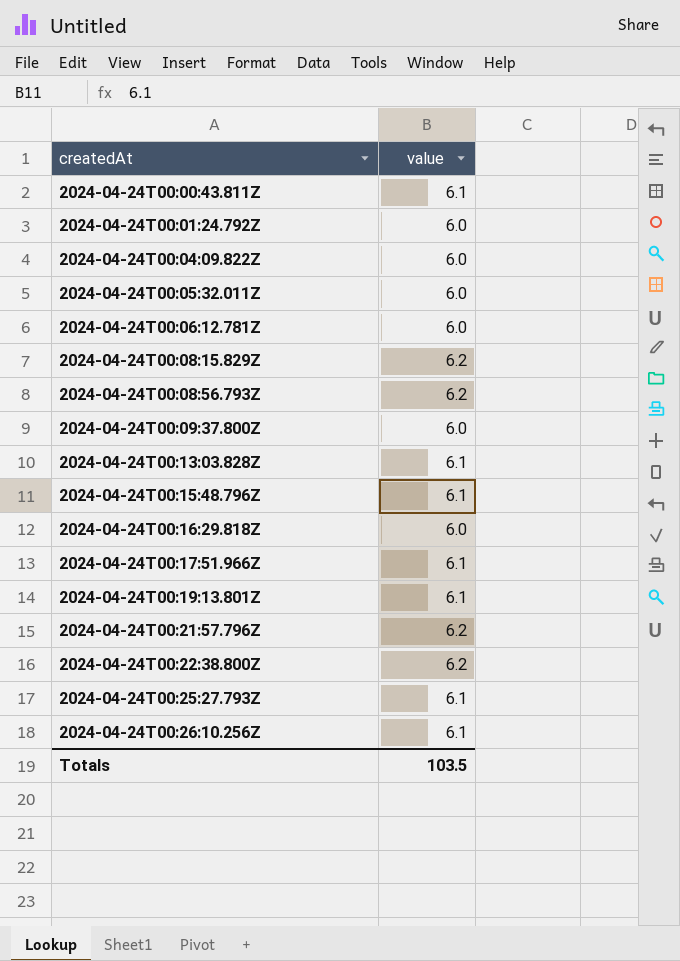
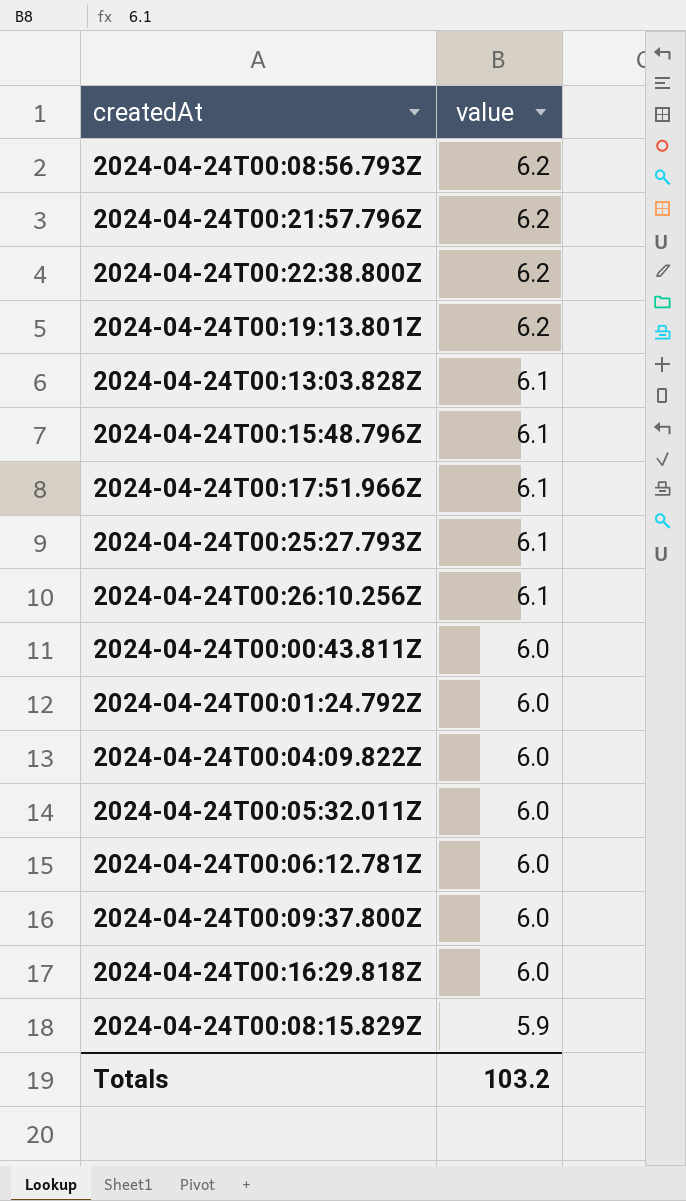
row order: createdAt ascending -> value descending
2024-04-24T00:19:13.801Z | value: 6.1 -> 6.2
2024-04-24T00:00:43.811Z | value: 6.1 -> 6.0
2024-04-24T00:08:15.829Z | value: 6.2 -> 5.9
Totals | value: 103.5 -> 103.2

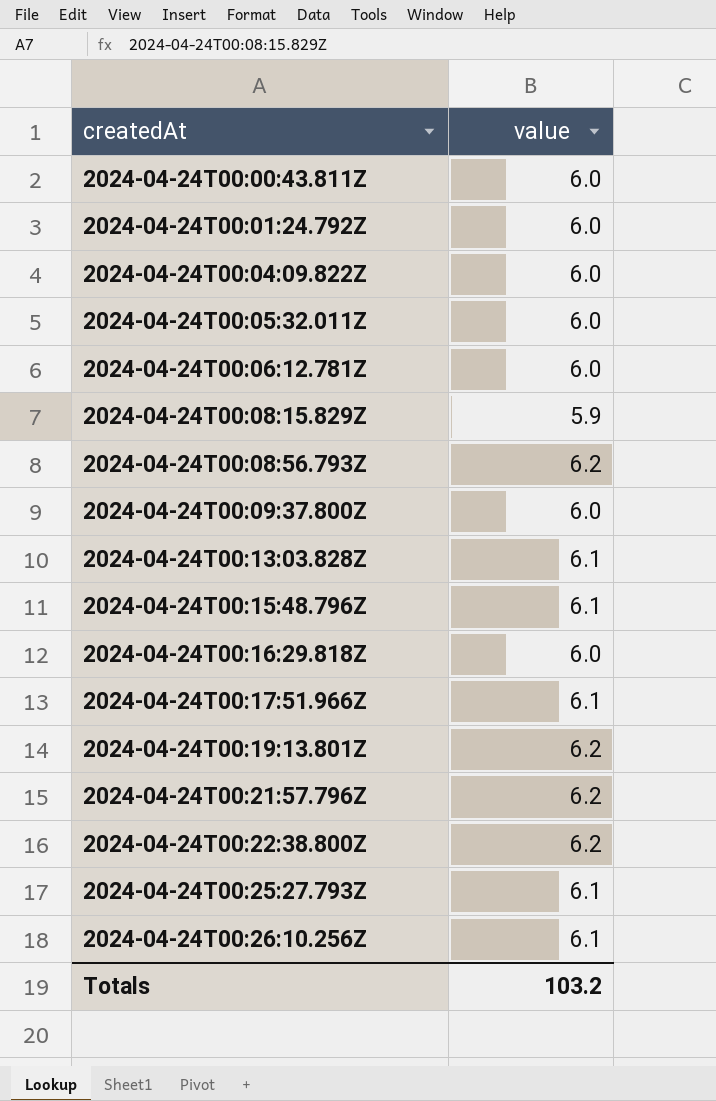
row order: value descending -> createdAt ascending

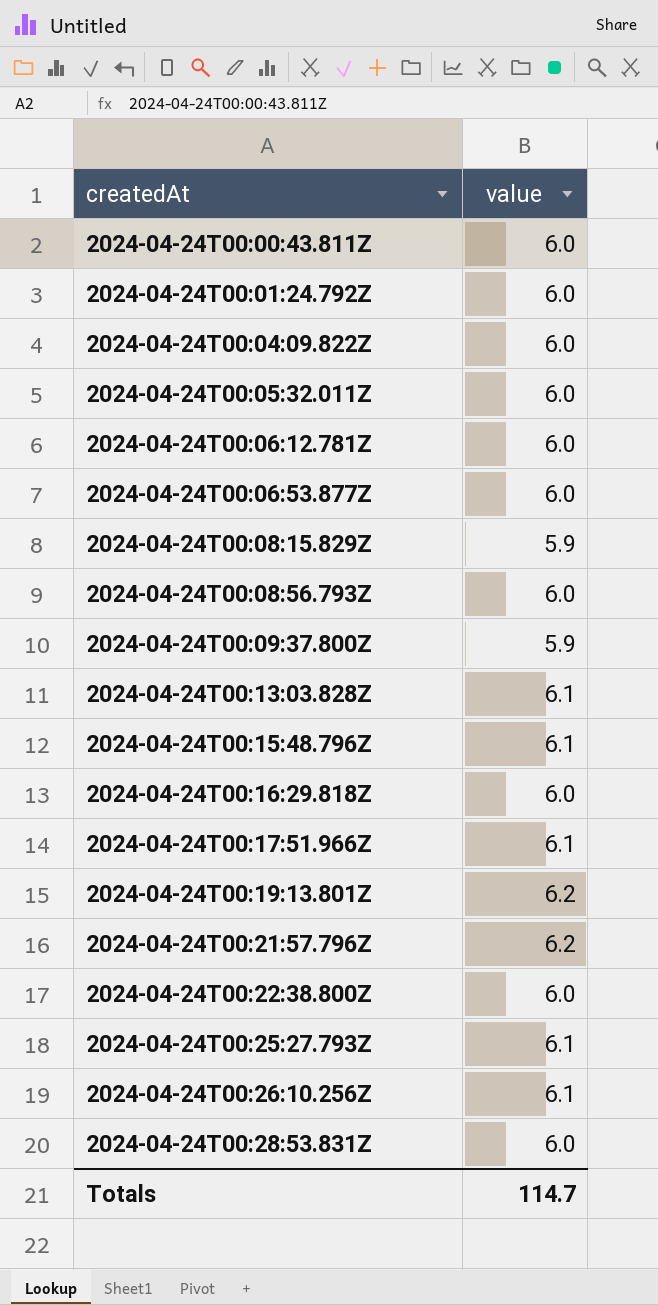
row 2024-04-24T00:06:53.877Z: none -> 6.0
2024-04-24T00:08:56.793Z | value: 6.2 -> 6.0
2024-04-24T00:09:37.800Z | value: 6.0 -> 5.9
2024-04-24T00:22:38.800Z | value: 6.2 -> 6.0
row 2024-04-24T00:28:53.831Z: none -> 6.0
Totals | value: 103.2 -> 114.7

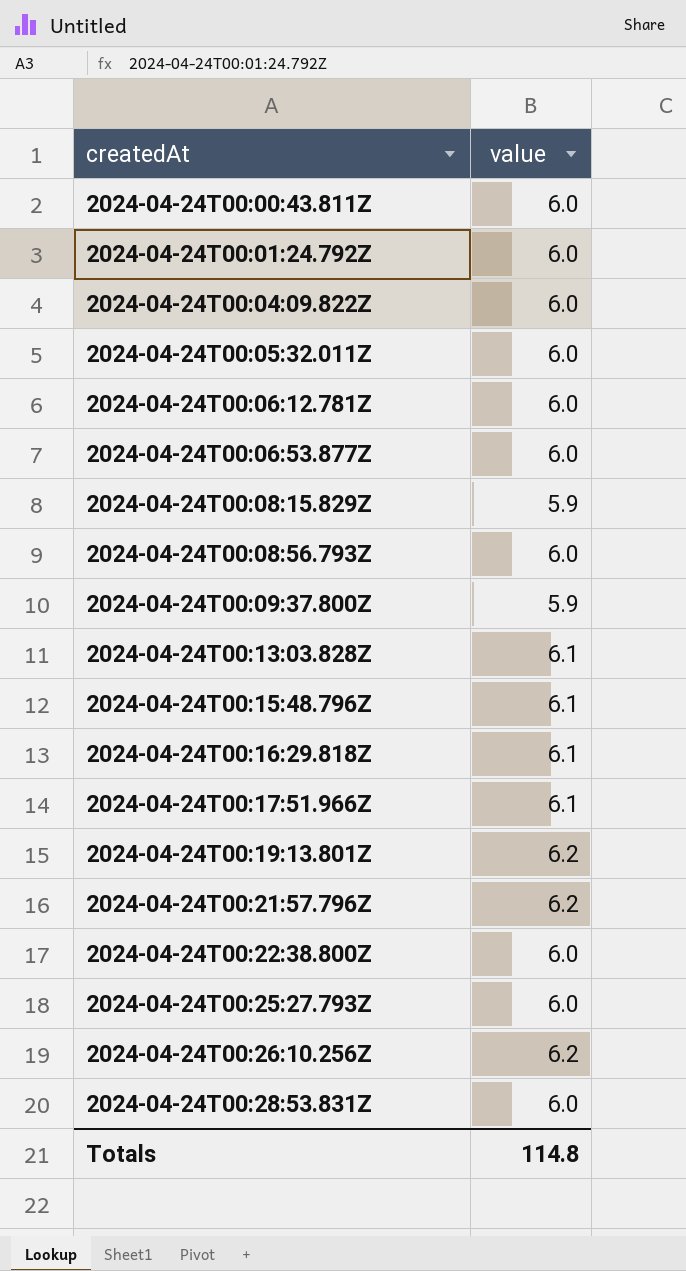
2024-04-24T00:16:29.818Z | value: 6.0 -> 6.1
2024-04-24T00:25:27.793Z | value: 6.1 -> 6.0
2024-04-24T00:26:10.256Z | value: 6.1 -> 6.2
Totals | value: 114.7 -> 114.8

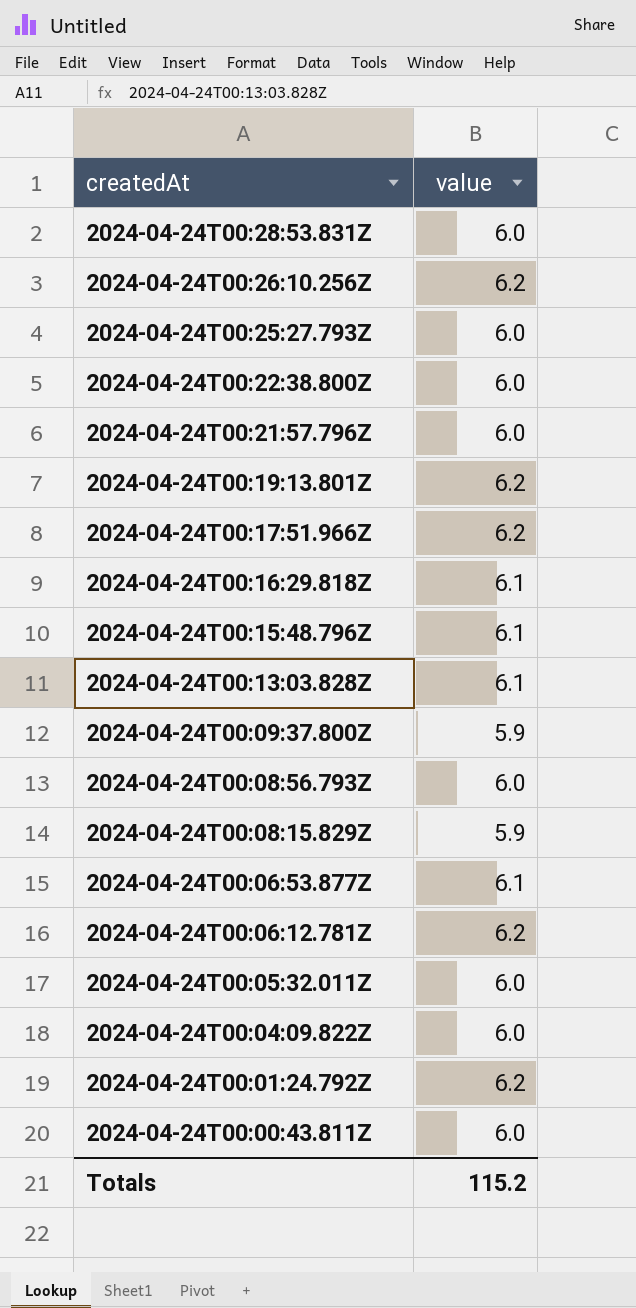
row order: createdAt ascending -> createdAt descending
2024-04-24T00:21:57.796Z | value: 6.2 -> 6.0
2024-04-24T00:17:51.966Z | value: 6.1 -> 6.2
2024-04-24T00:06:53.877Z | value: 6.0 -> 6.1
2024-04-24T00:06:12.781Z | value: 6.0 -> 6.2
2024-04-24T00:01:24.792Z | value: 6.0 -> 6.2
Totals | value: 114.8 -> 115.2

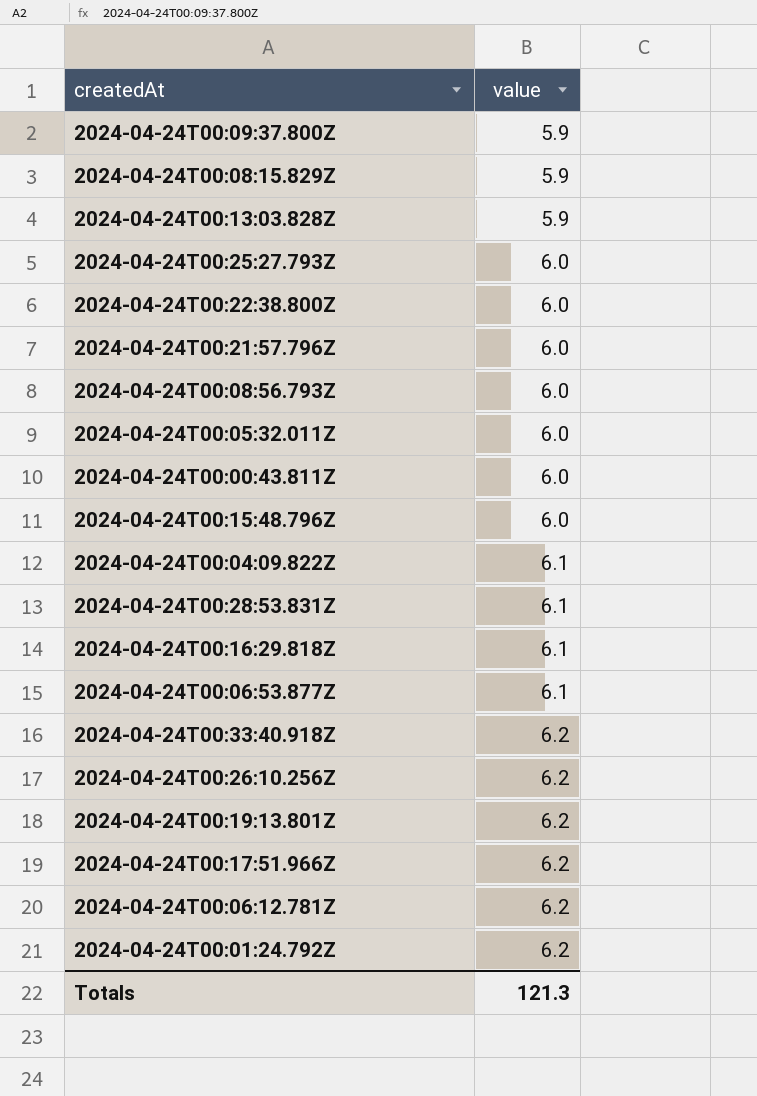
row order: createdAt descending -> value ascending
2024-04-24T00:13:03.828Z | value: 6.1 -> 5.9
2024-04-24T00:15:48.796Z | value: 6.1 -> 6.0
2024-04-24T00:04:09.822Z | value: 6.0 -> 6.1
2024-04-24T00:28:53.831Z | value: 6.0 -> 6.1
row 2024-04-24T00:33:40.918Z: none -> 6.2
Totals | value: 115.2 -> 121.3

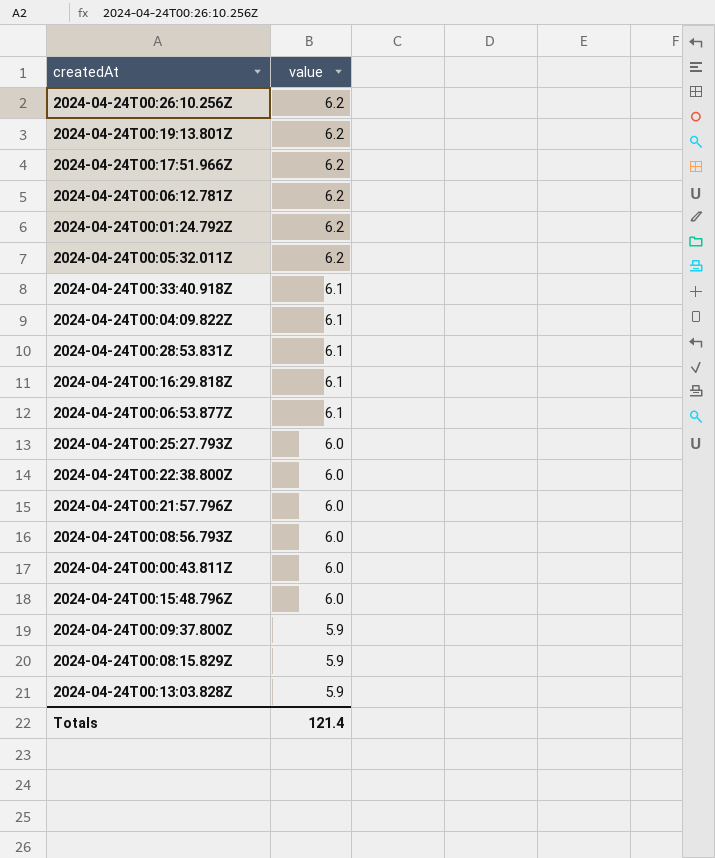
row order: value ascending -> value descending
2024-04-24T00:05:32.011Z | value: 6.0 -> 6.2
2024-04-24T00:33:40.918Z | value: 6.2 -> 6.1
Totals | value: 121.3 -> 121.4

